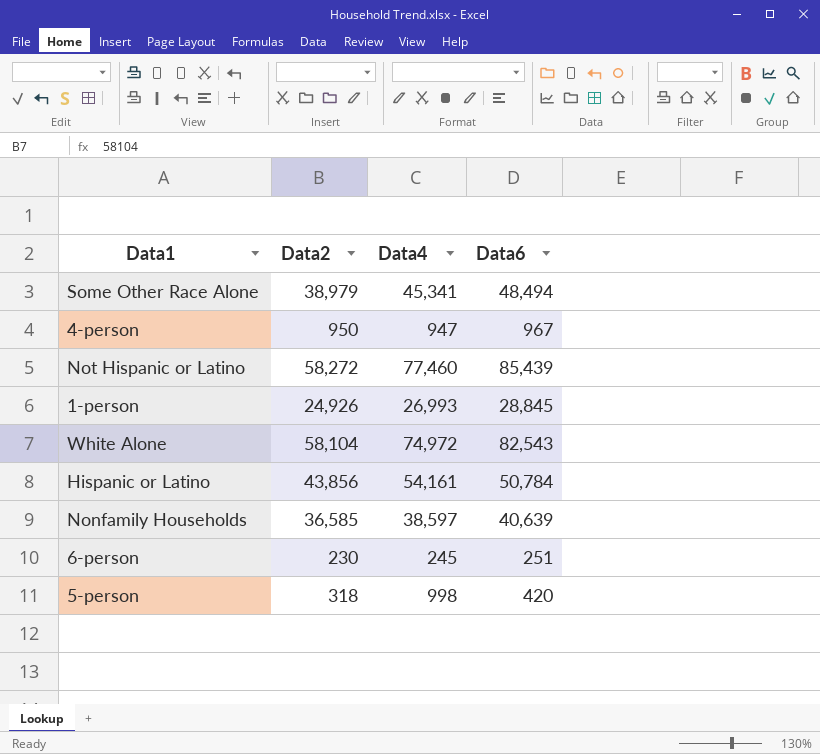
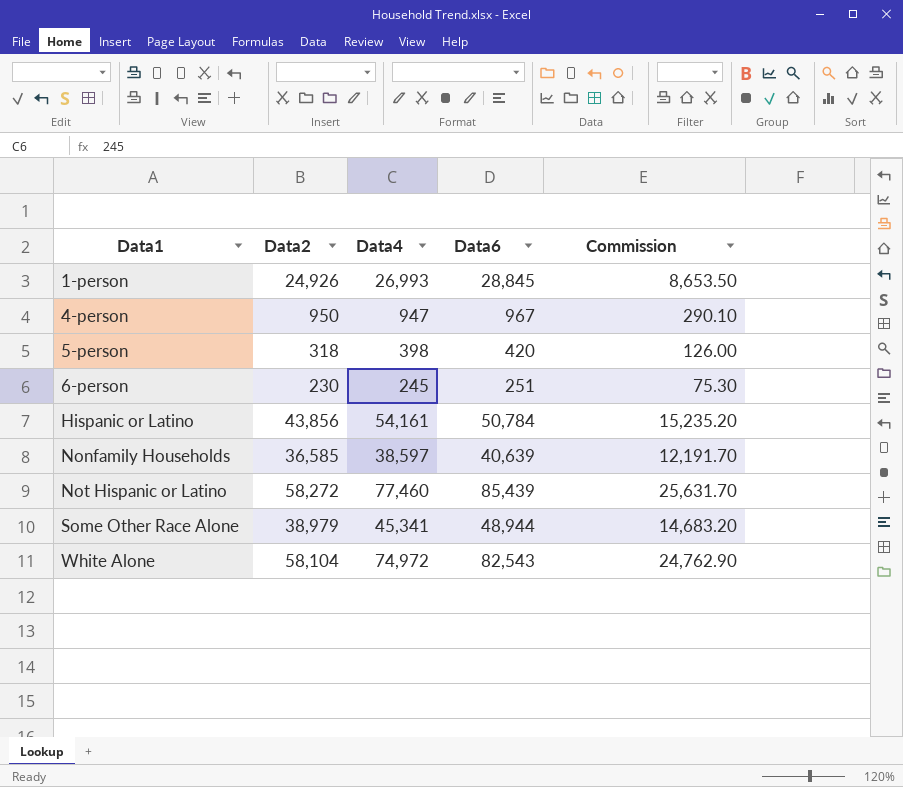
row order: none -> Data1 ascending
column Commission | formula: none -> [Data6] * 0.3
5-person | Data4: 998 -> 398
Some Other Race Alone | Data6: 48,494 -> 48,944

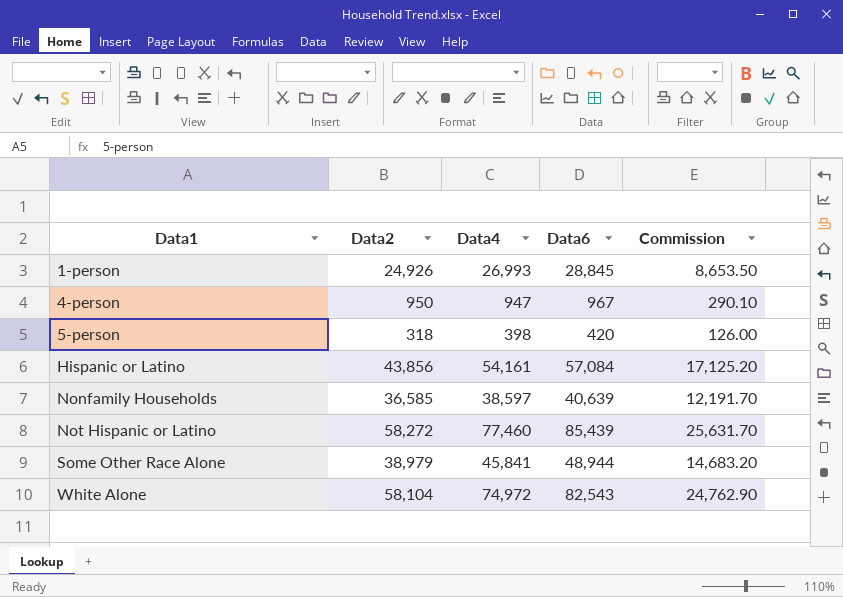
row 6-person: 230 | 245 | 251 | 75.30 -> none
Hispanic or Latino | Data6: 50,784 -> 57,084
Hispanic or Latino | Commission: 15,235.20 -> 17,125.20
Some Other Race Alone | Data4: 45,341 -> 45,841

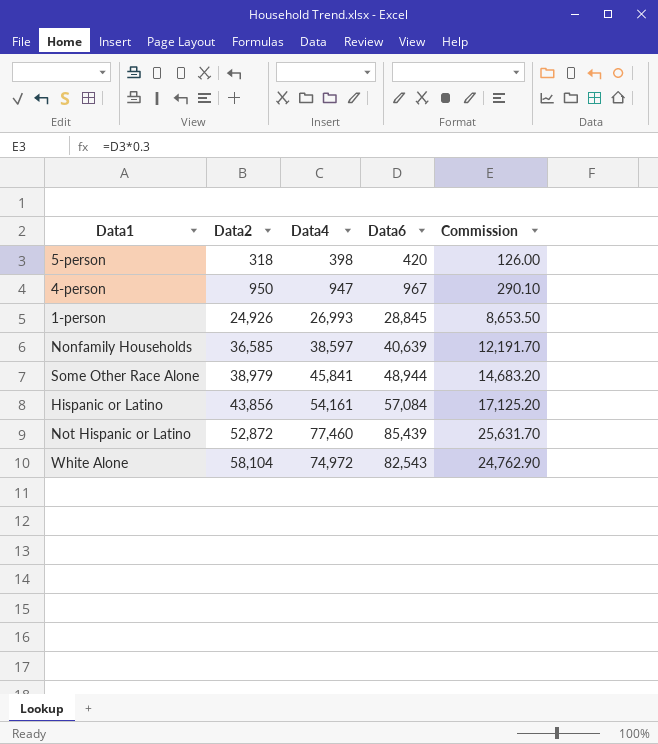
row order: Data1 ascending -> Data2 ascending
Not Hispanic or Latino | Data2: 58,272 -> 52,872

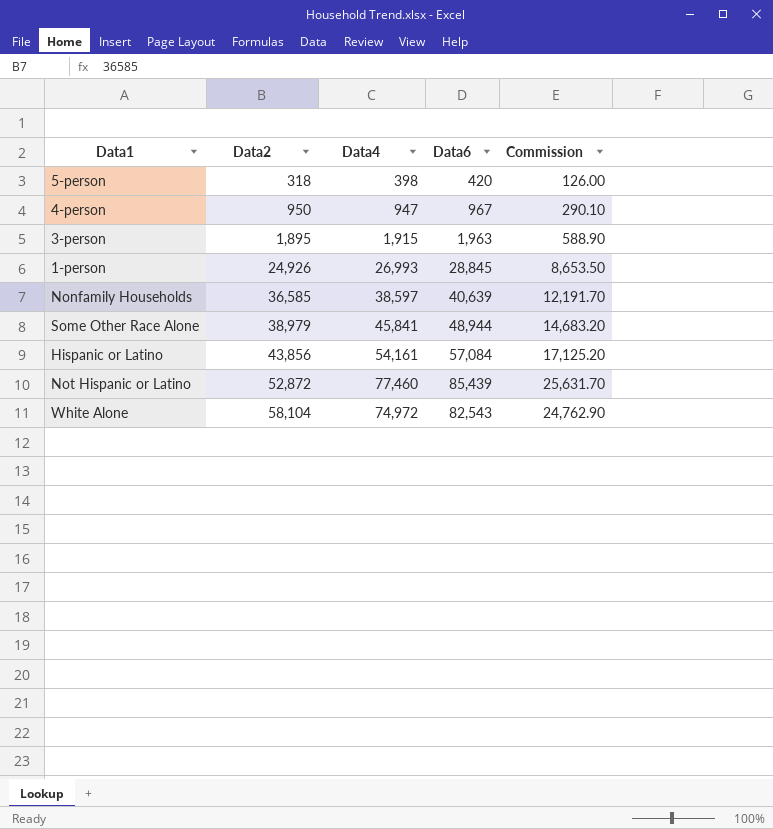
row 3-person: none -> 1,895 | 1,915 | 1,963 | 588.90

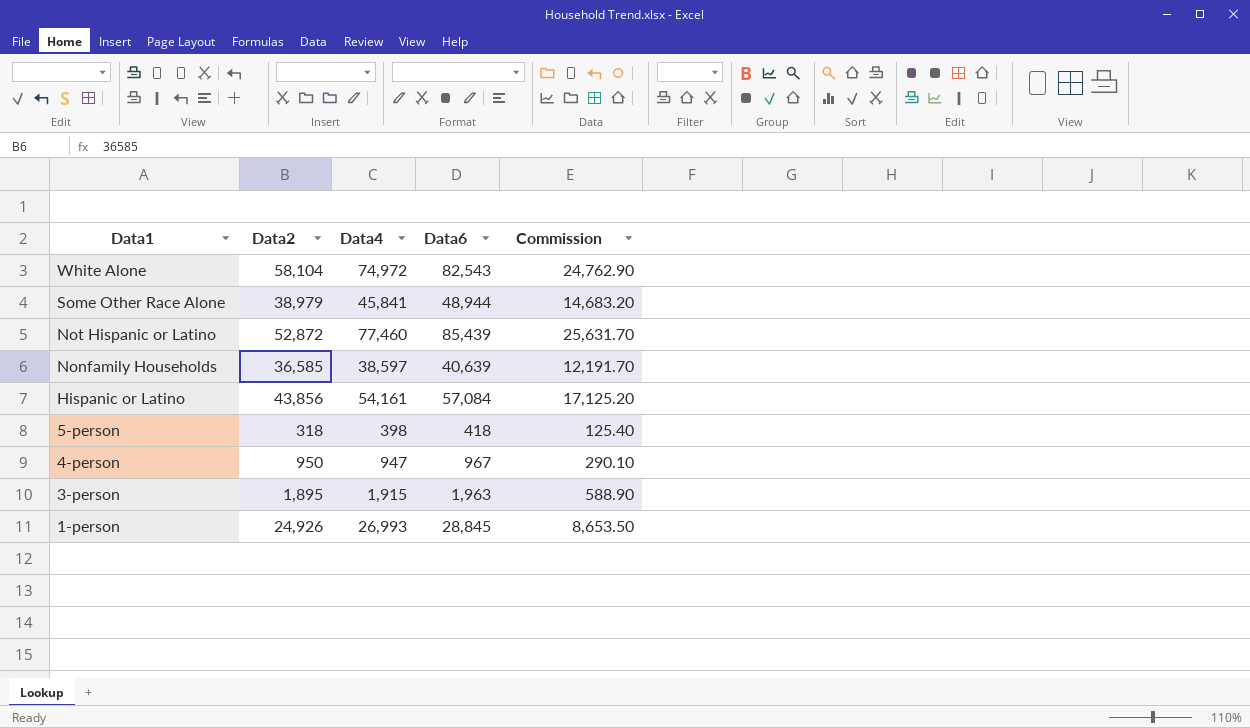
row order: Data2 ascending -> Data1 descending
5-person | Data6: 420 -> 418
5-person | Commission: 126.00 -> 125.40

